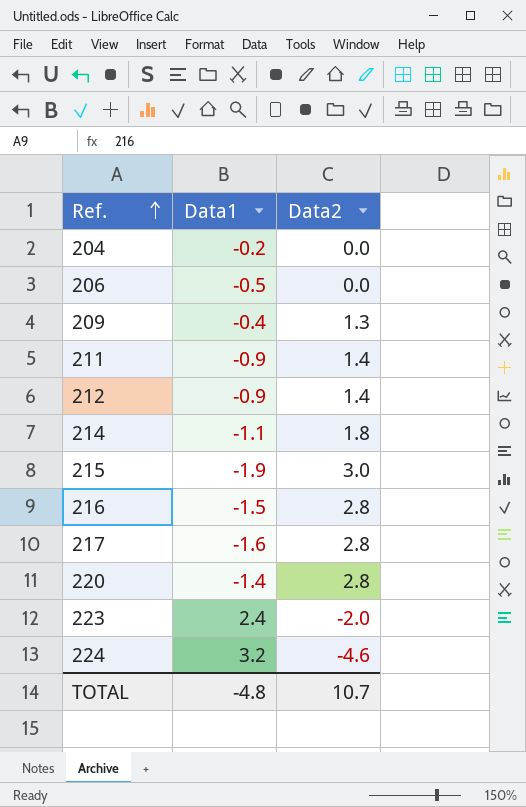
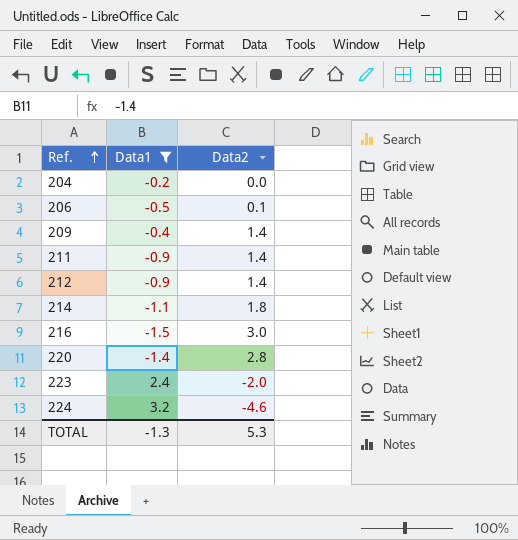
filter: none -> Data1 >= -1.5
206 | Data2: 0.0 -> 0.1
209 | Data2: 1.3 -> 1.4
216 | Data2: 2.8 -> 3.0
TOTAL | Data1: -4.8 -> -1.3
TOTAL | Data2: 10.7 -> 5.3

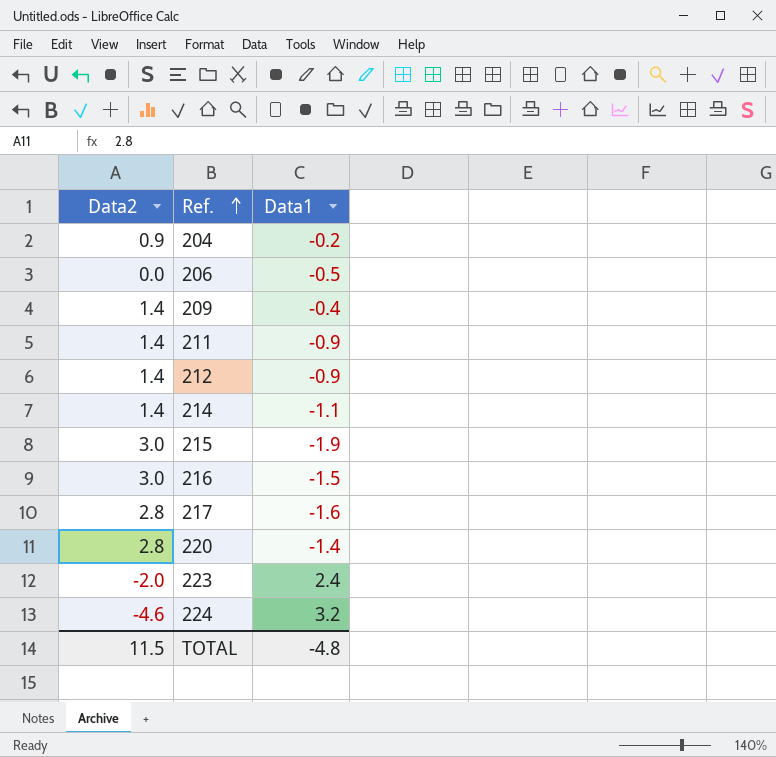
filter: Data1 >= -1.5 -> none
column Data2 | position: 3 -> 1
204 | Data2: 0.0 -> 0.9
206 | Data2: 0.1 -> 0.0
214 | Data2: 1.8 -> 1.4
TOTAL | Data2: 5.3 -> 11.5
TOTAL | Data1: -1.3 -> -4.8

